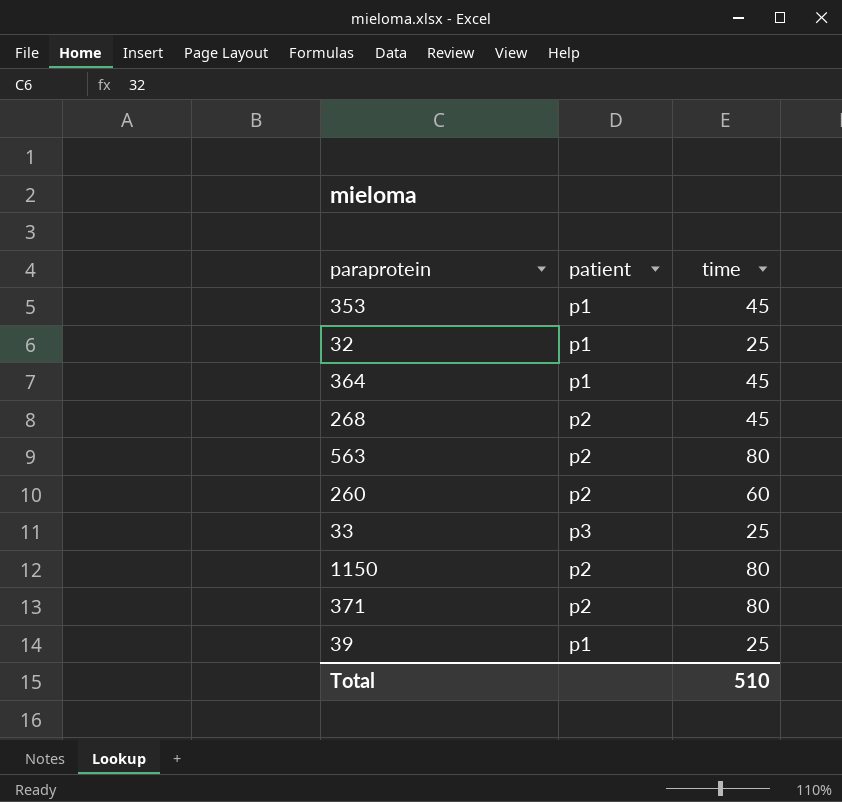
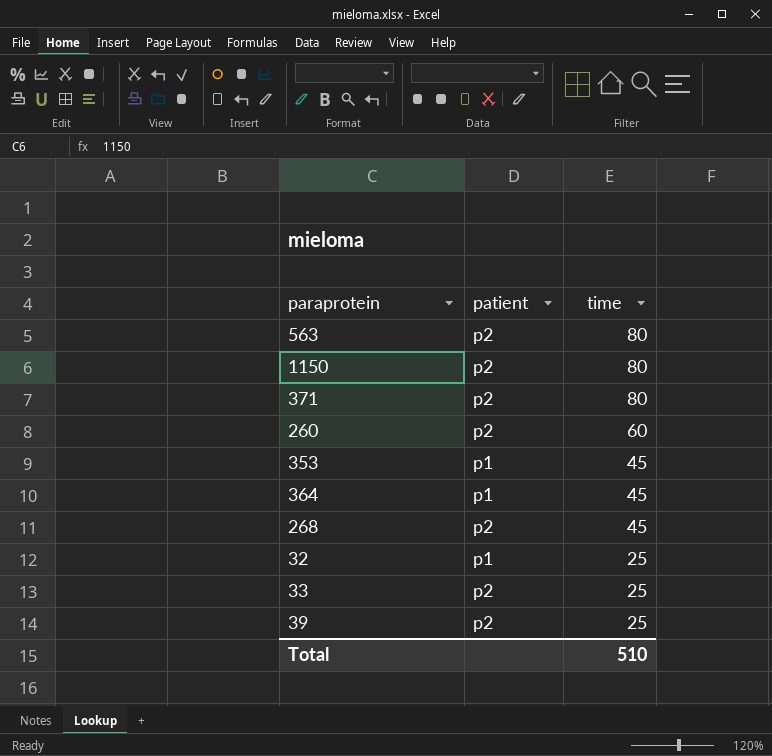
row order: none -> time descending
33 | patient: p3 -> p2
39 | patient: p1 -> p2

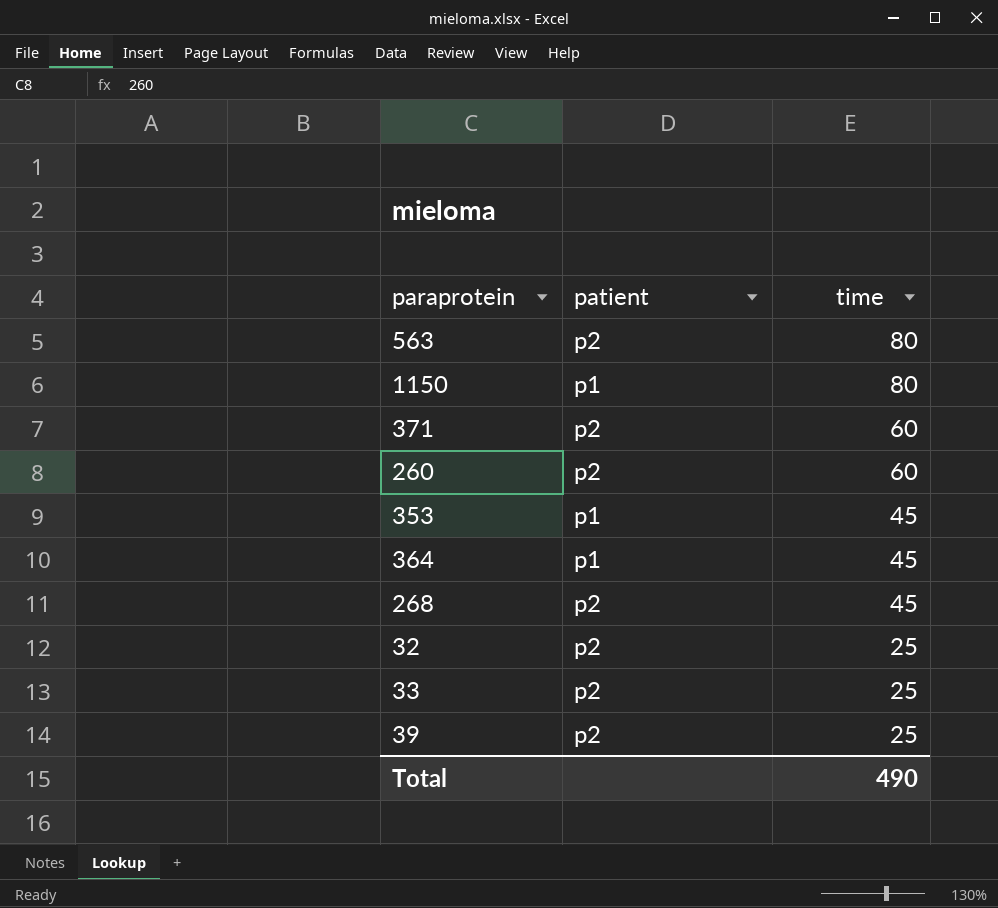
1150 | patient: p2 -> p1
371 | time: 80 -> 60
32 | patient: p1 -> p2
Total | time: 510 -> 490

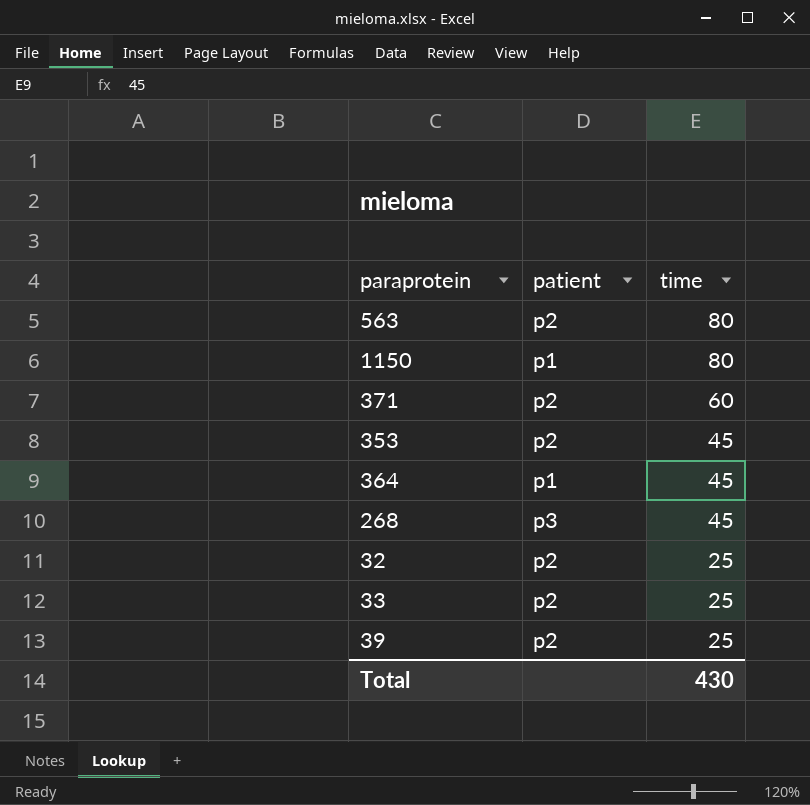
row 260: p2 | 60 -> none
353 | patient: p1 -> p2
268 | patient: p2 -> p3
Total | time: 490 -> 430

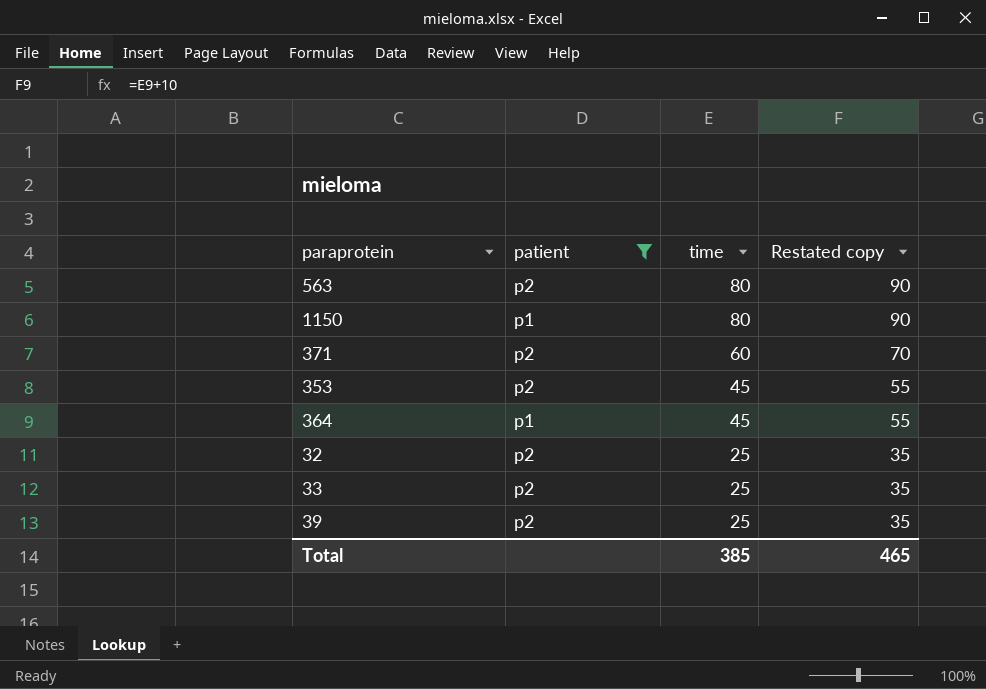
filter: none -> patient != p3
column Restated copy | formula: none -> [time] + 10
Total | time: 430 -> 385

